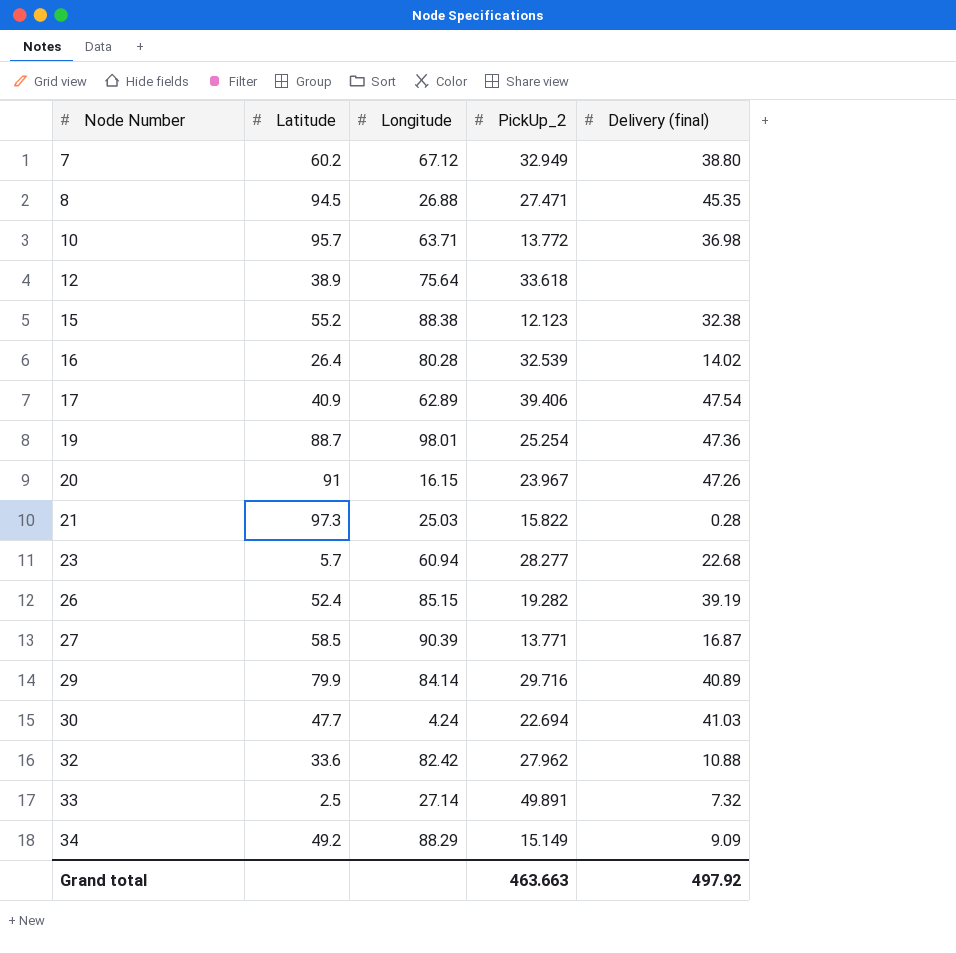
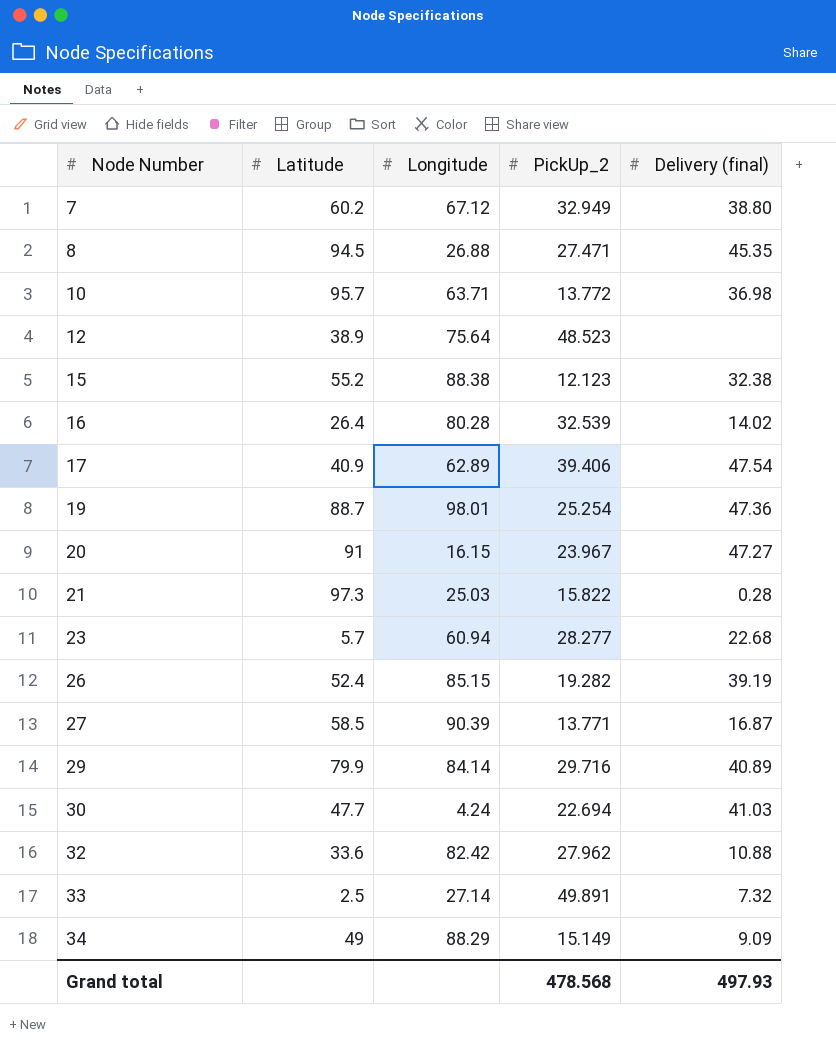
12 | PickUp_2: 33.618 -> 48.523
20 | Delivery (final): 47.26 -> 47.27
34 | Latitude: 49.2 -> 49
Grand total | PickUp_2: 463.663 -> 478.568
Grand total | Delivery (final): 497.92 -> 497.93

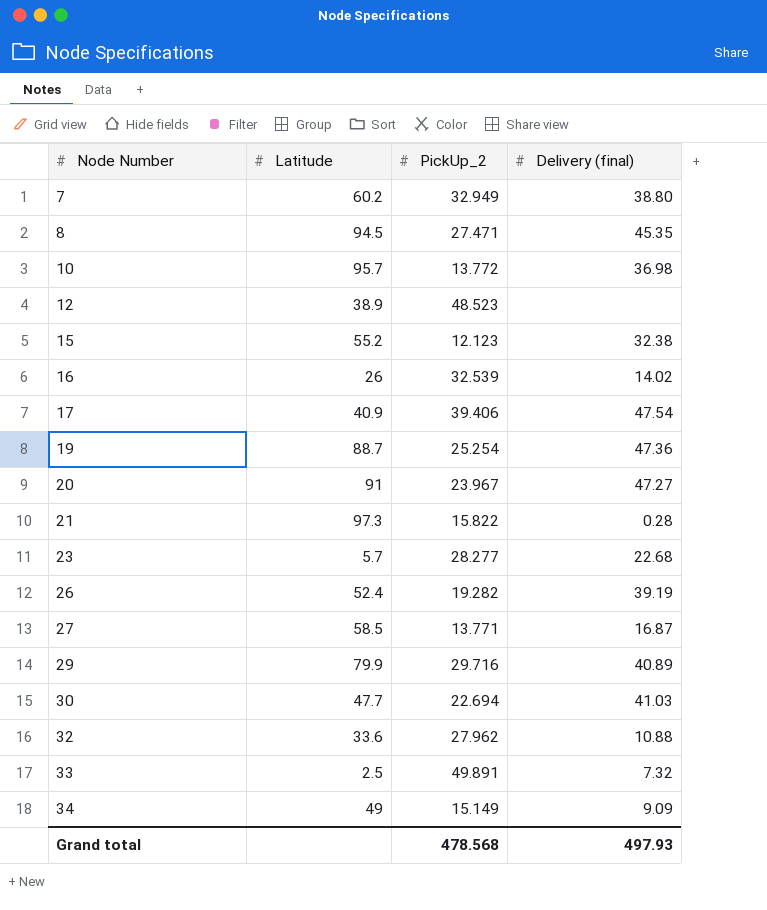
column Longitude | position: 3 -> none
16 | Latitude: 26.4 -> 26

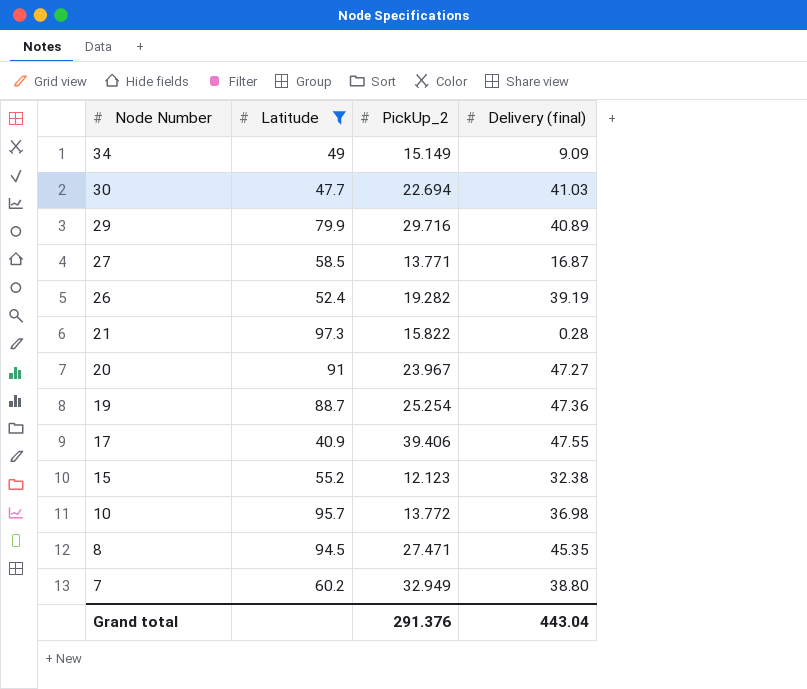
filter: none -> Latitude >= 40.9
row order: Node Number ascending -> Node Number descending
17 | Delivery (final): 47.54 -> 47.55
Grand total | PickUp_2: 478.568 -> 291.376
Grand total | Delivery (final): 497.93 -> 443.04

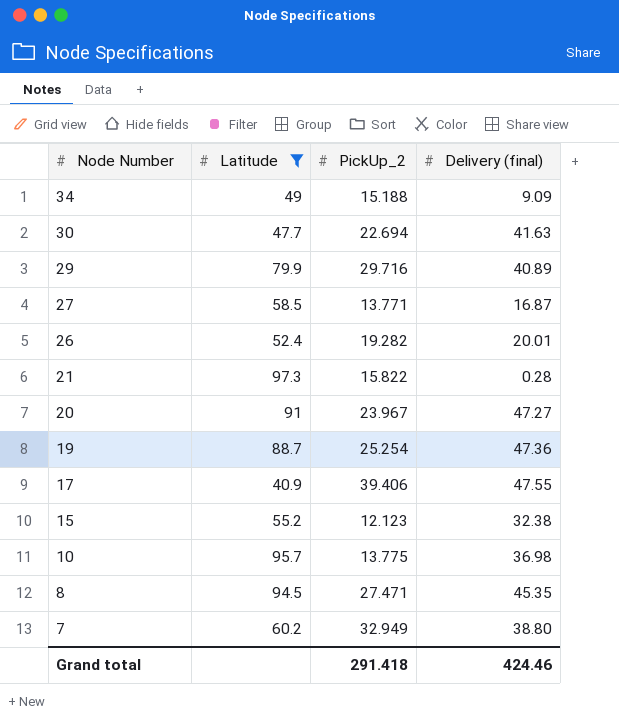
34 | PickUp_2: 15.149 -> 15.188
30 | Delivery (final): 41.03 -> 41.63
26 | Delivery (final): 39.19 -> 20.01
10 | PickUp_2: 13.772 -> 13.775
Grand total | PickUp_2: 291.376 -> 291.418
Grand total | Delivery (final): 443.04 -> 424.46

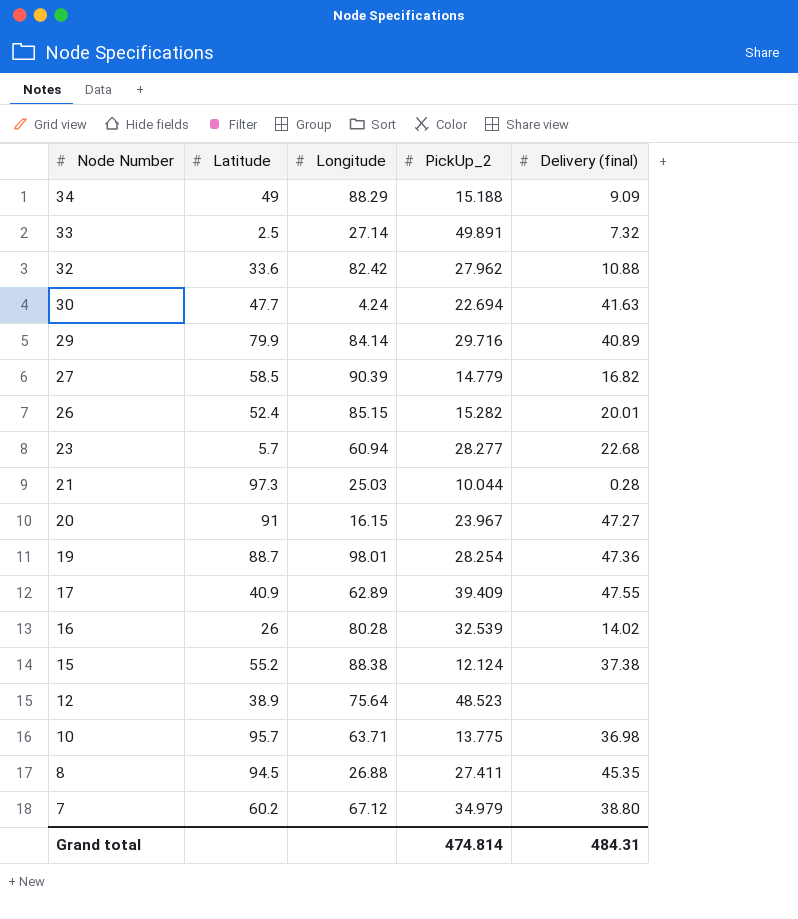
filter: Latitude >= 40.9 -> none
column Longitude | position: none -> 3
27 | PickUp_2: 13.771 -> 14.779
27 | Delivery (final): 16.87 -> 16.82
26 | PickUp_2: 19.282 -> 15.282
21 | PickUp_2: 15.822 -> 10.044
19 | PickUp_2: 25.254 -> 28.254
17 | PickUp_2: 39.406 -> 39.409
15 | PickUp_2: 12.123 -> 12.124
15 | Delivery (final): 32.38 -> 37.38
8 | PickUp_2: 27.471 -> 27.411
7 | PickUp_2: 32.949 -> 34.979
Grand total | PickUp_2: 291.418 -> 474.814
Grand total | Delivery (final): 424.46 -> 484.31

